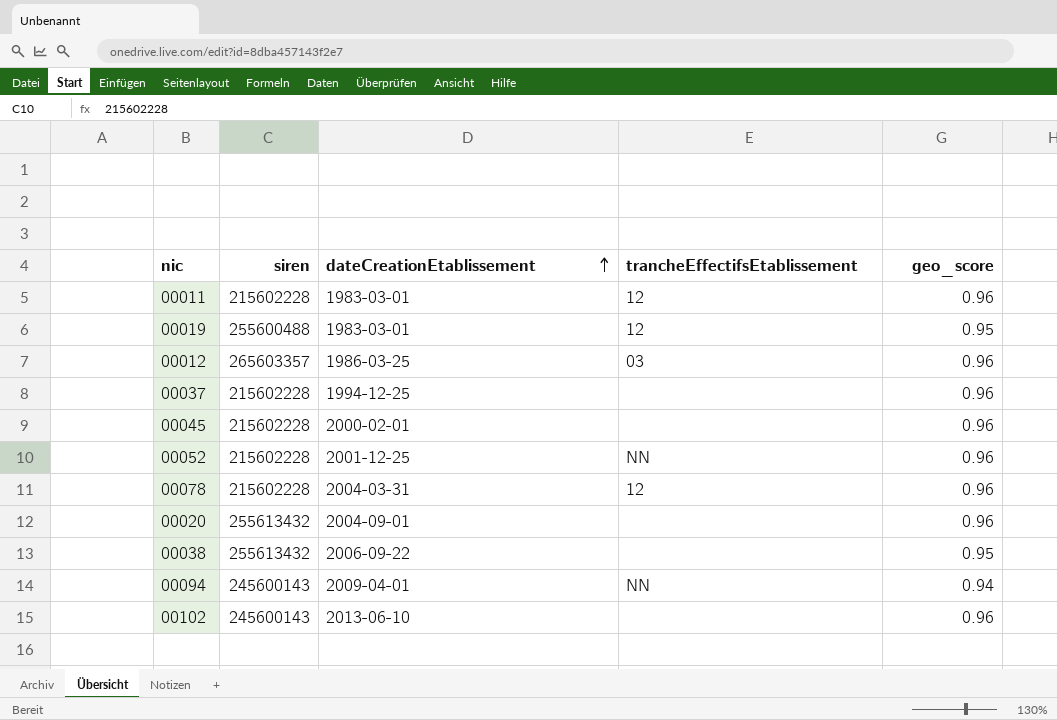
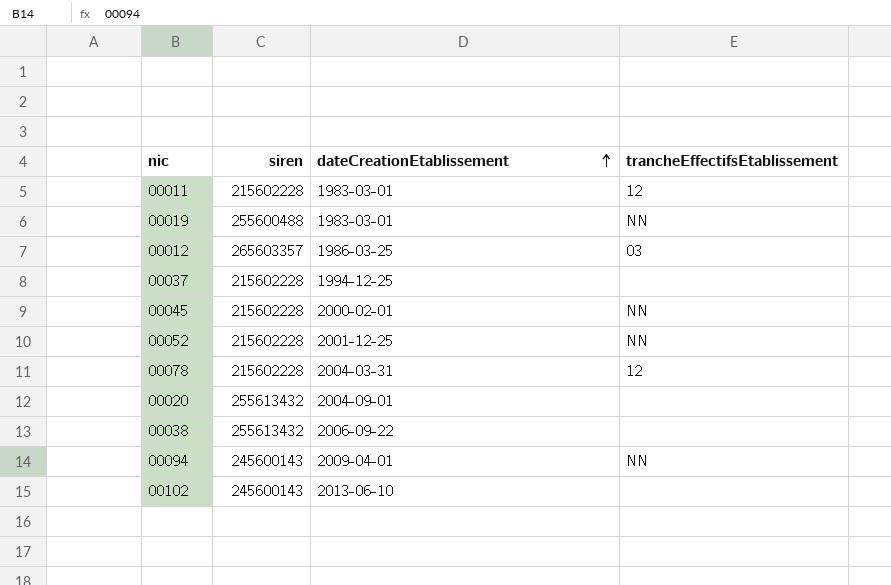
column geo_score | position: 5 -> none
00019 | trancheEffectifsEtablissement: 12 -> NN
00045 | trancheEffectifsEtablissement: none -> NN

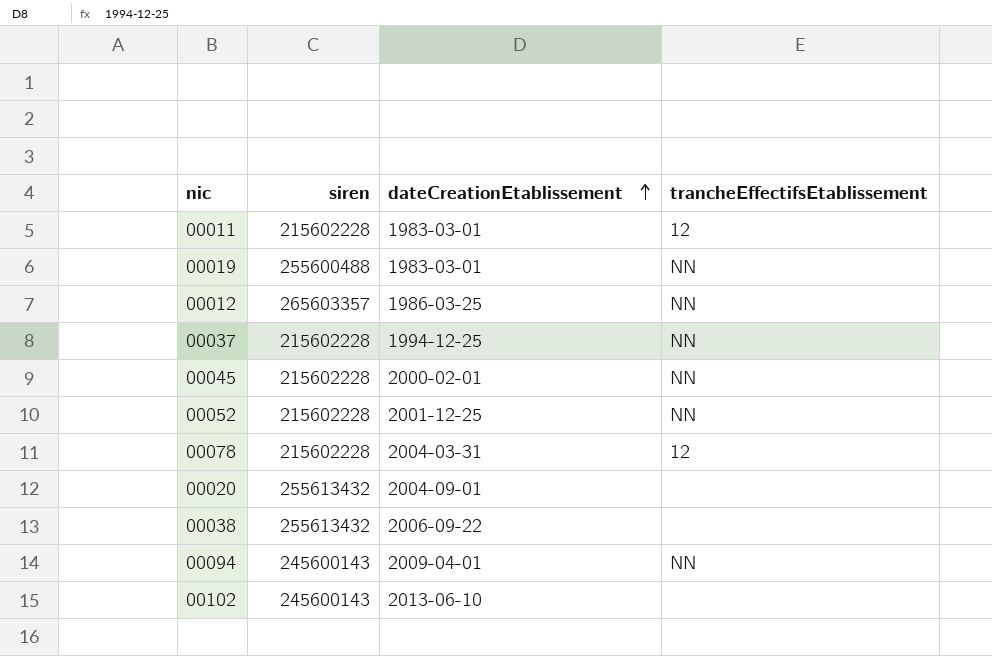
00012 | trancheEffectifsEtablissement: 03 -> NN
00037 | trancheEffectifsEtablissement: none -> NN

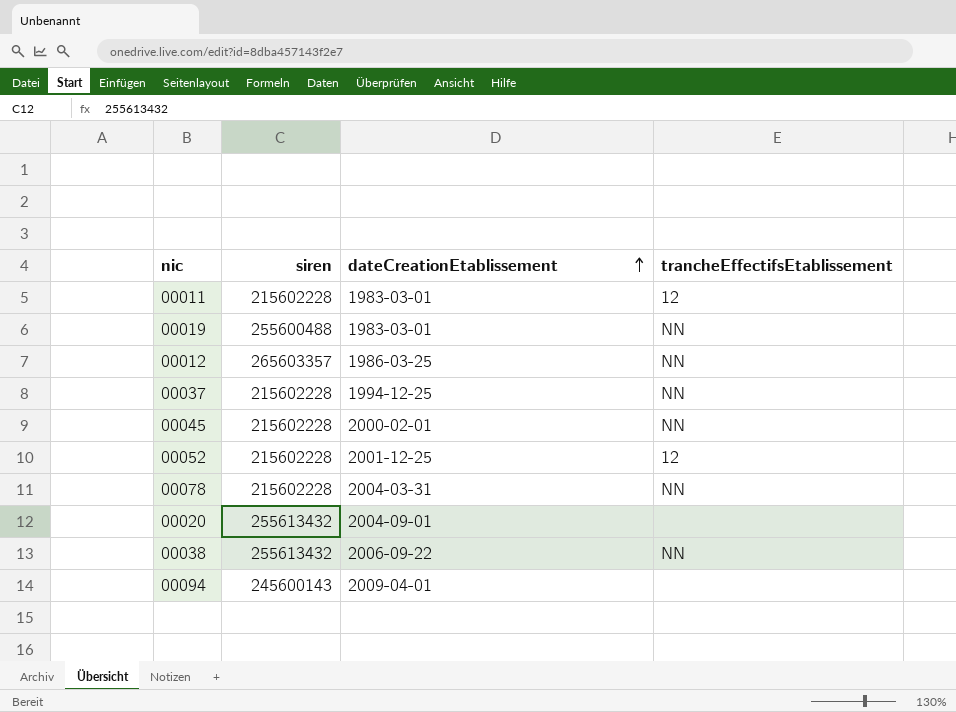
row 00102: 245600143 | 2013-06-10 | none -> none
00052 | trancheEffectifsEtablissement: NN -> 12
00078 | trancheEffectifsEtablissement: 12 -> NN
00038 | trancheEffectifsEtablissement: none -> NN
00094 | trancheEffectifsEtablissement: NN -> none

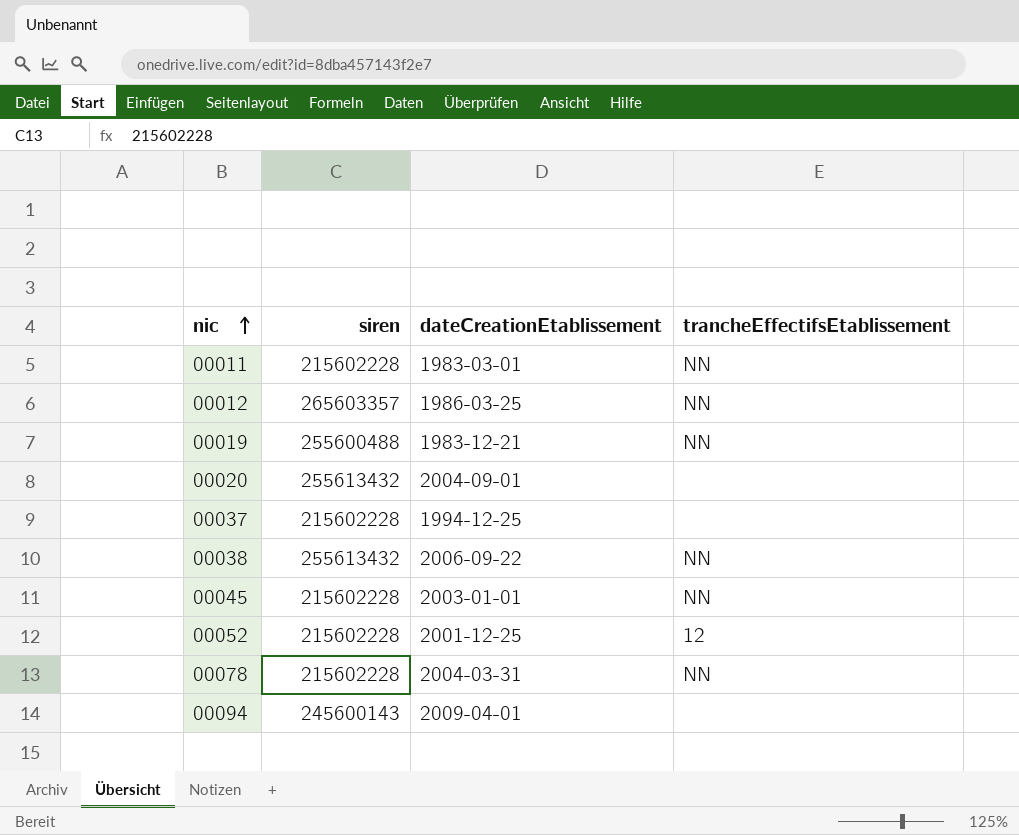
row order: dateCreationEtablissement ascending -> nic ascending
00011 | trancheEffectifsEtablissement: 12 -> NN
00019 | dateCreationEtablissement: 1983-03-01 -> 1983-12-21
00037 | trancheEffectifsEtablissement: NN -> none
00045 | dateCreationEtablissement: 2000-02-01 -> 2003-01-01

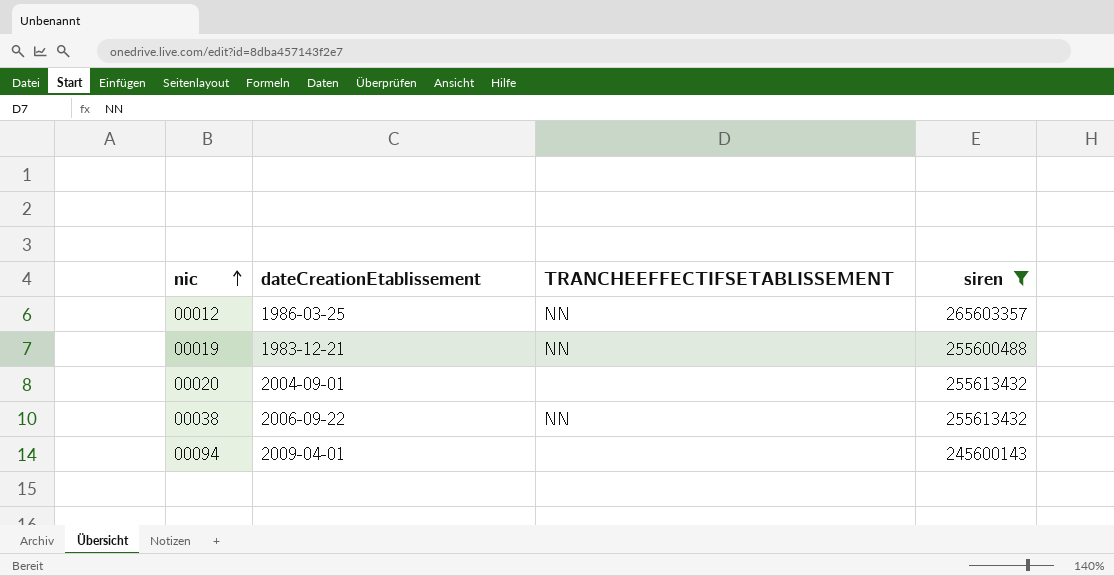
filter: none -> siren != 215602228
column name: trancheEffectifsEtablissement -> TRANCHEEFFECTIFSETABLISSEMENT
column siren | position: 2 -> 4

